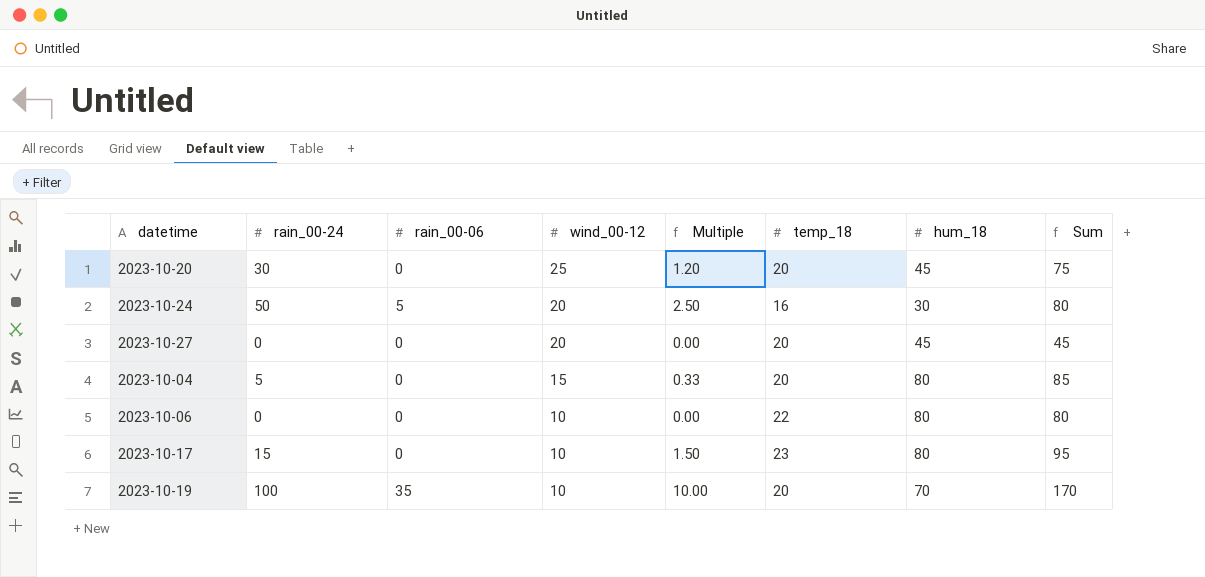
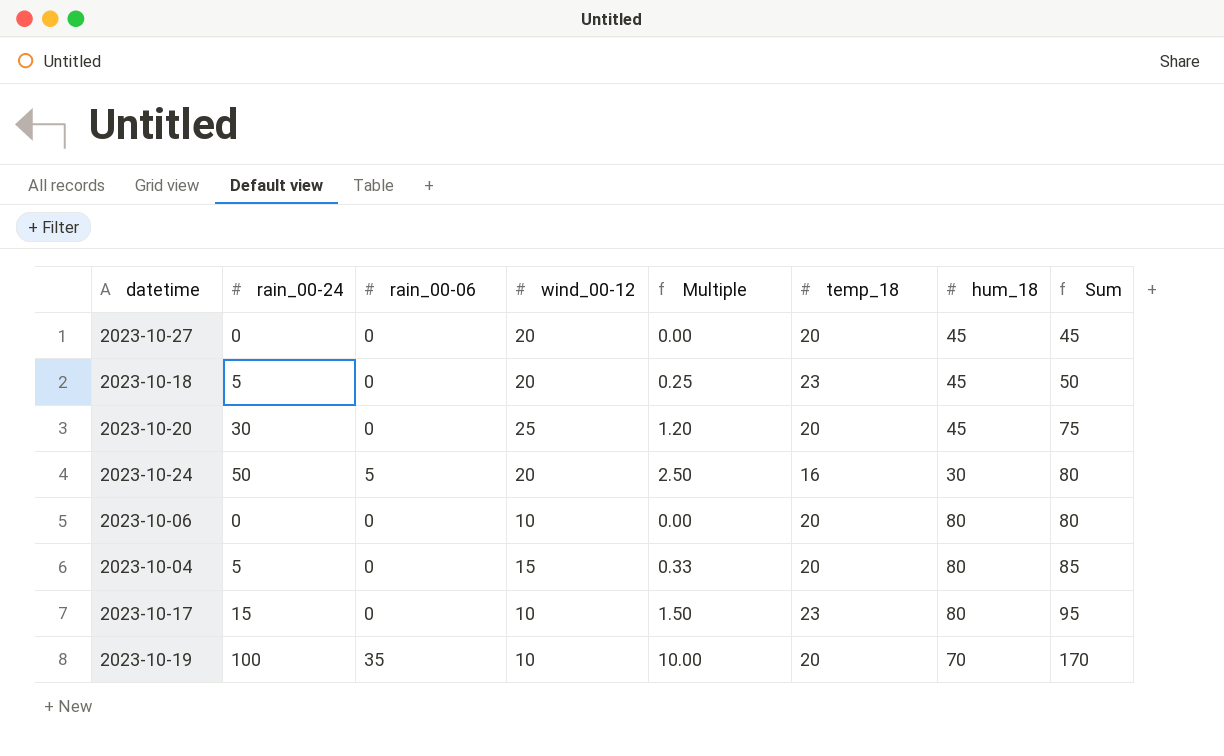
row order: wind_00-12 descending -> Sum ascending
row 2023-10-18: none -> 5 | 0 | 20 | 0.25 | 23 | 45 | 50
2023-10-06 | temp_18: 22 -> 20

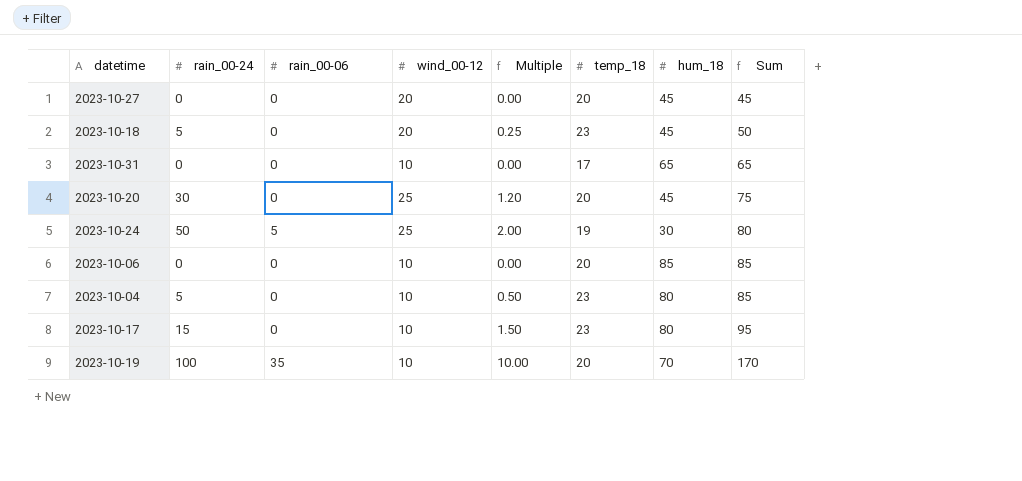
row 2023-10-31: none -> 0 | 0 | 10 | 0.00 | 17 | 65 | 65
2023-10-24 | wind_00-12: 20 -> 25
2023-10-24 | Multiple: 2.50 -> 2.00
2023-10-24 | temp_18: 16 -> 19
2023-10-06 | hum_18: 80 -> 85
2023-10-06 | Sum: 80 -> 85
2023-10-04 | wind_00-12: 15 -> 10
2023-10-04 | Multiple: 0.33 -> 0.50
2023-10-04 | temp_18: 20 -> 23

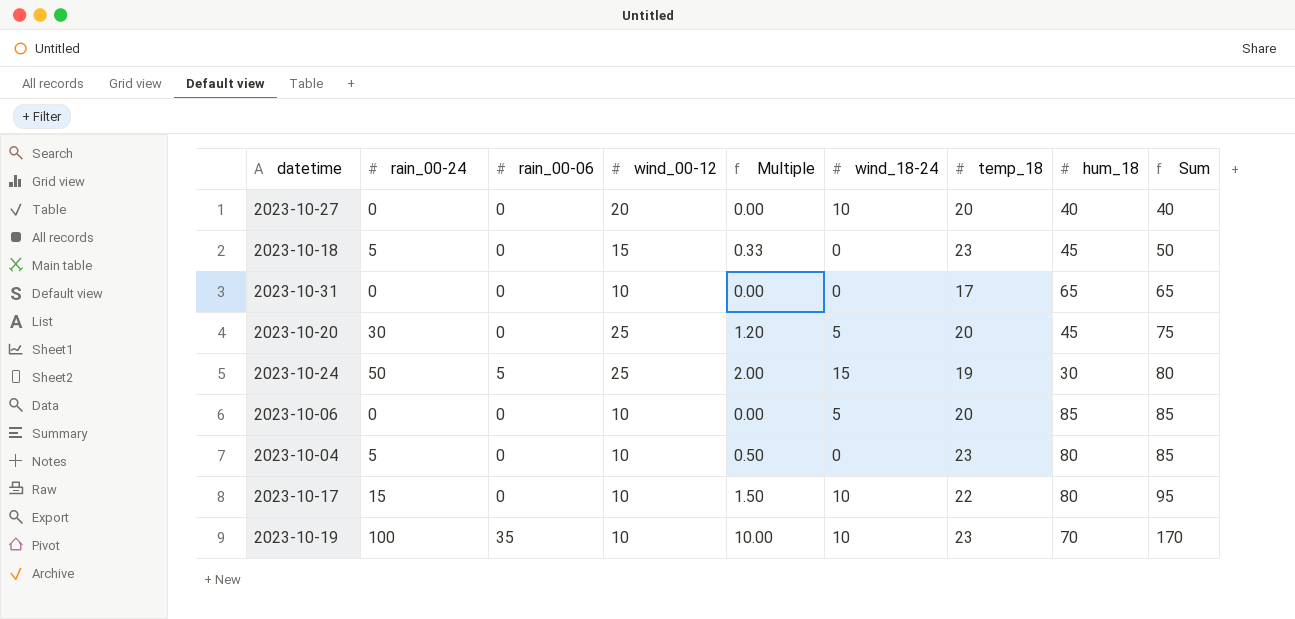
column wind_18-24 | position: none -> 6
2023-10-27 | hum_18: 45 -> 40
2023-10-27 | Sum: 45 -> 40
2023-10-18 | wind_00-12: 20 -> 15
2023-10-18 | Multiple: 0.25 -> 0.33
2023-10-17 | temp_18: 23 -> 22
2023-10-19 | temp_18: 20 -> 23

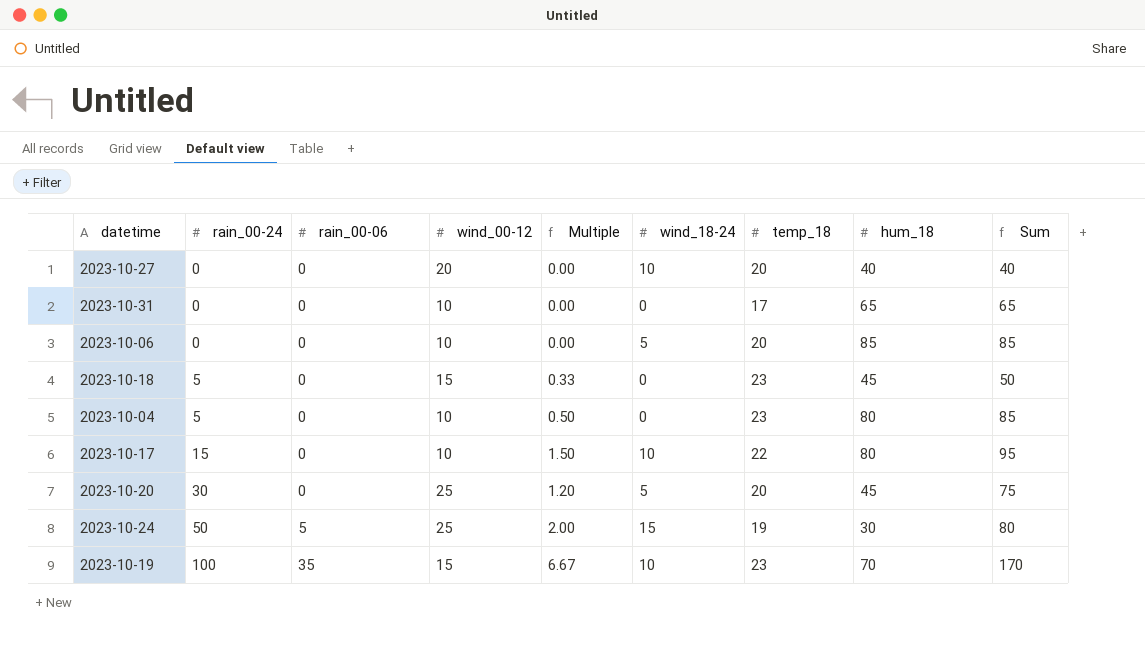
row order: Sum ascending -> rain_00-24 ascending
2023-10-19 | wind_00-12: 10 -> 15
2023-10-19 | Multiple: 10.00 -> 6.67

